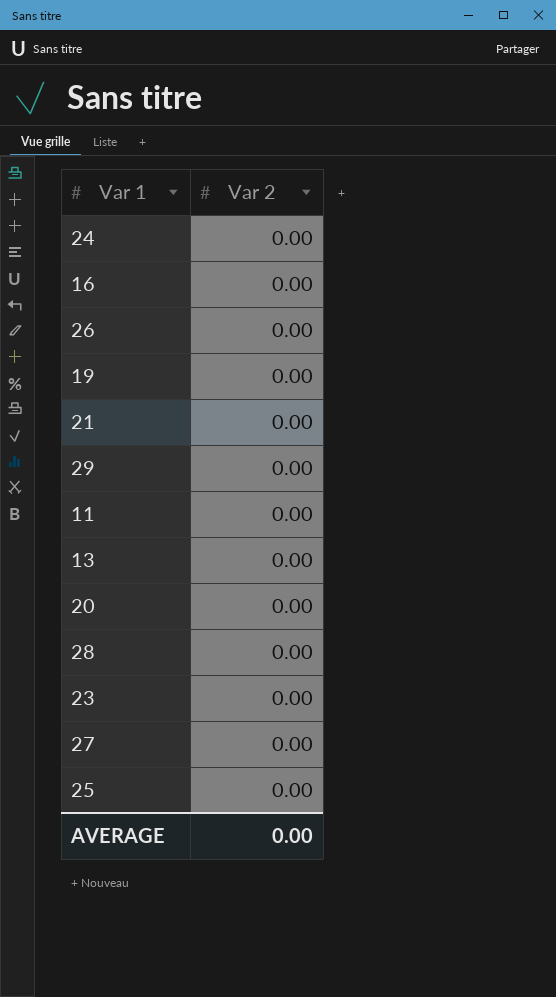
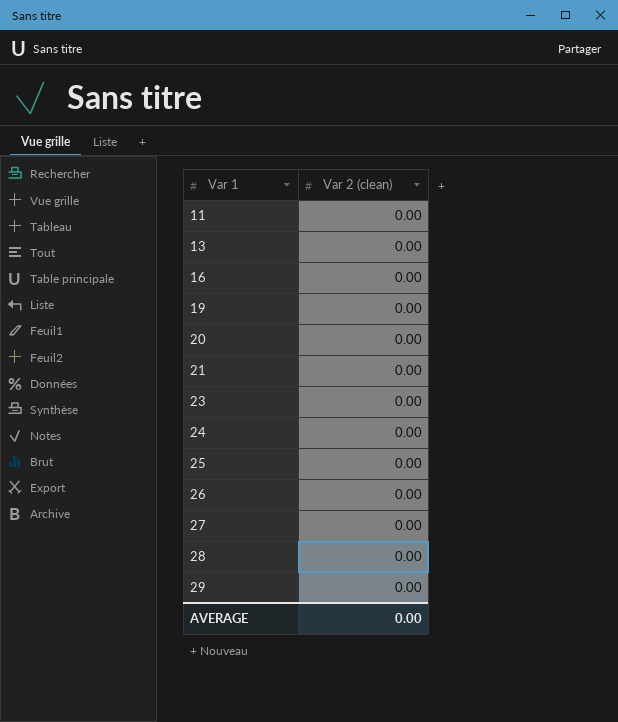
row order: none -> Var 1 ascending
column name: Var 2 -> Var 2 (clean)

